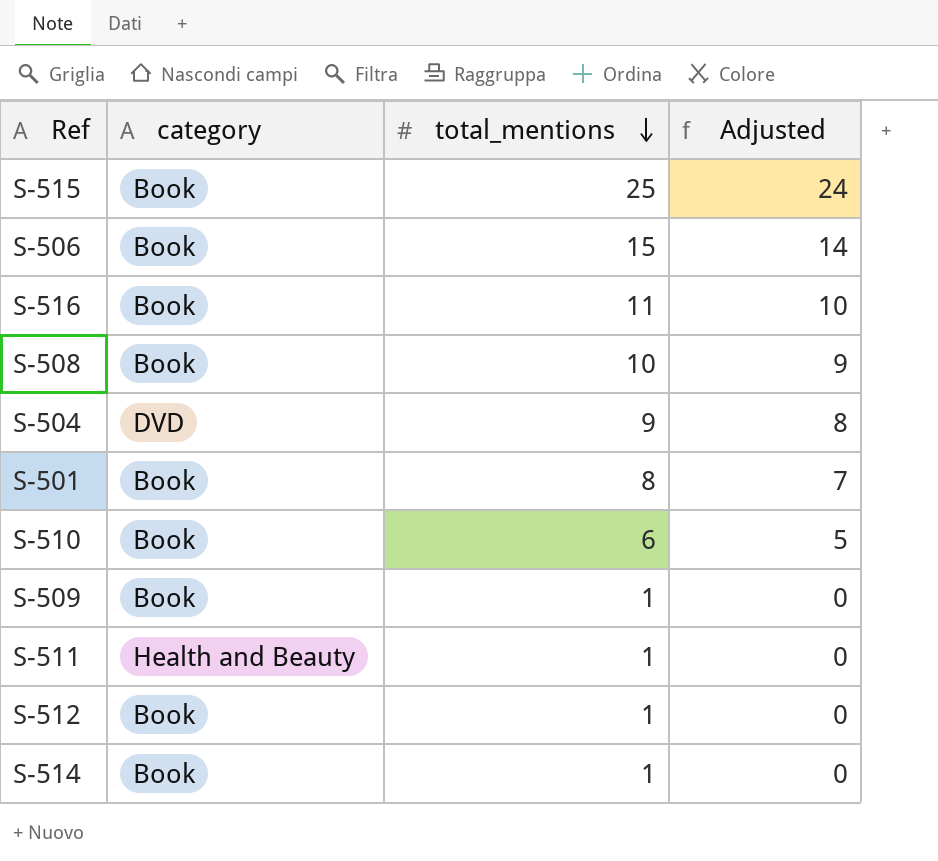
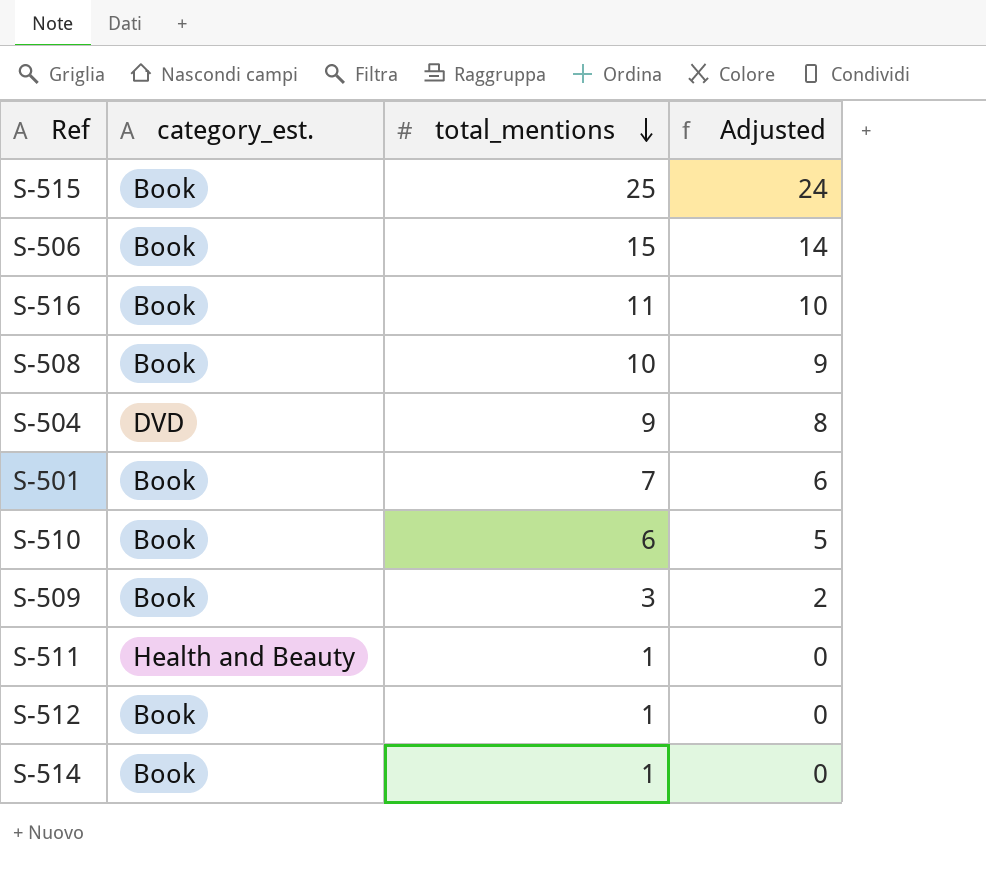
column name: category -> category_est.
S-501 | total_mentions: 8 -> 7
S-501 | Adjusted: 7 -> 6
S-509 | total_mentions: 1 -> 3
S-509 | Adjusted: 0 -> 2

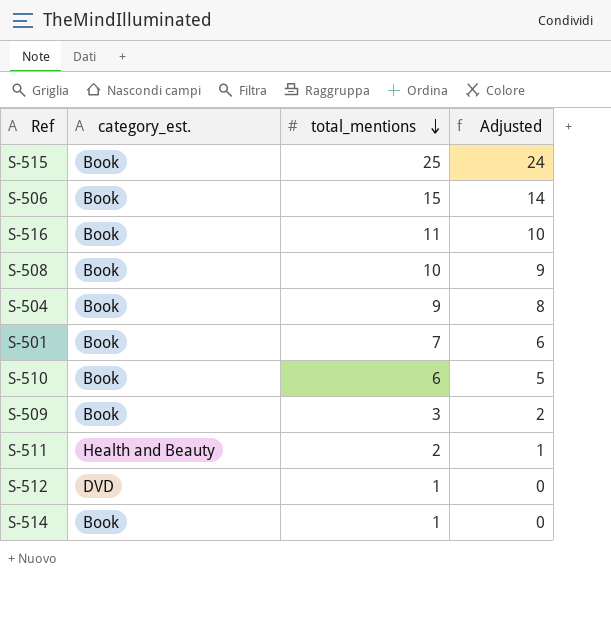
S-504 | category_est.: DVD -> Book
S-511 | total_mentions: 1 -> 2
S-511 | Adjusted: 0 -> 1
S-512 | category_est.: Book -> DVD

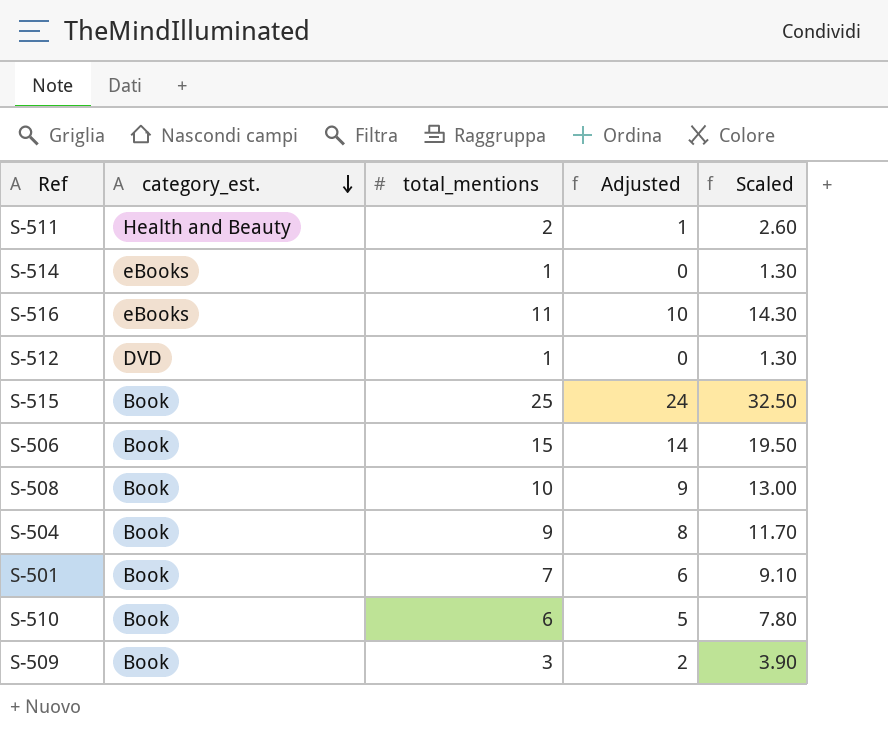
row order: total_mentions descending -> category_est. descending
column Scaled | formula: none -> [total_mentions] * 1.3
S-514 | category_est.: Book -> eBooks
S-516 | category_est.: Book -> eBooks

